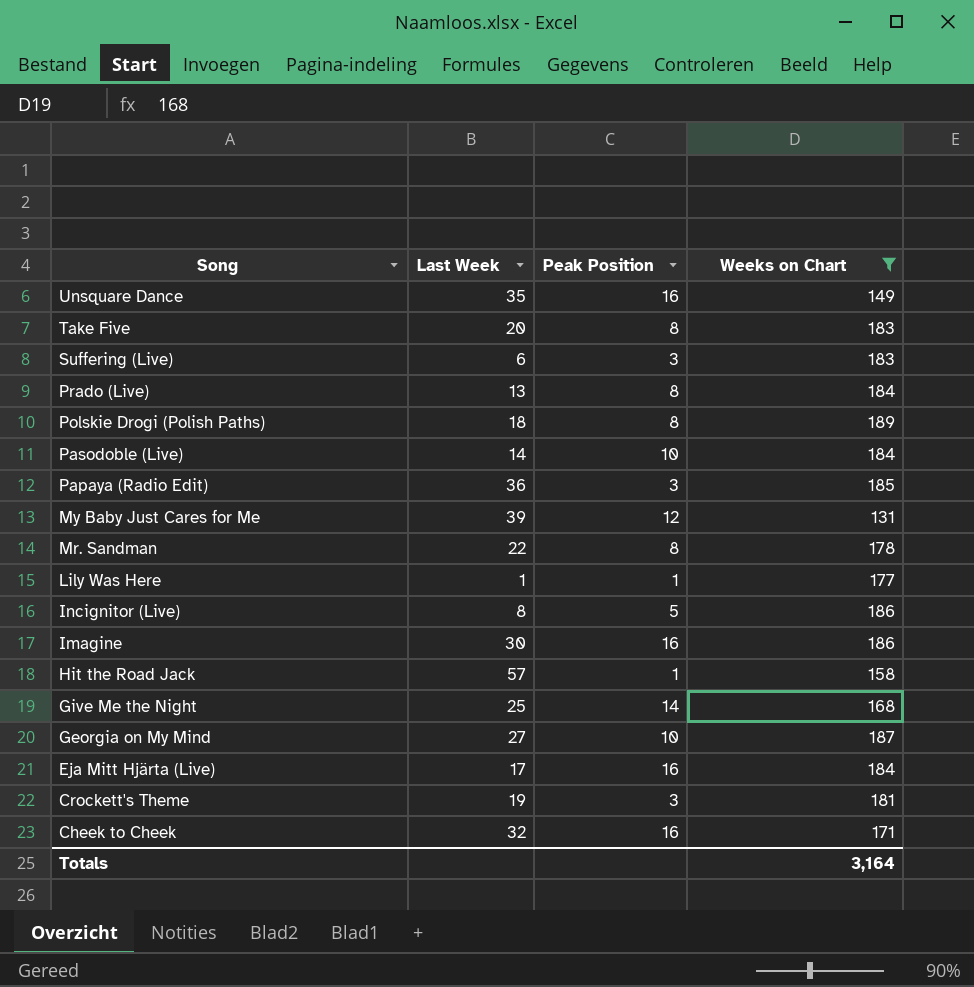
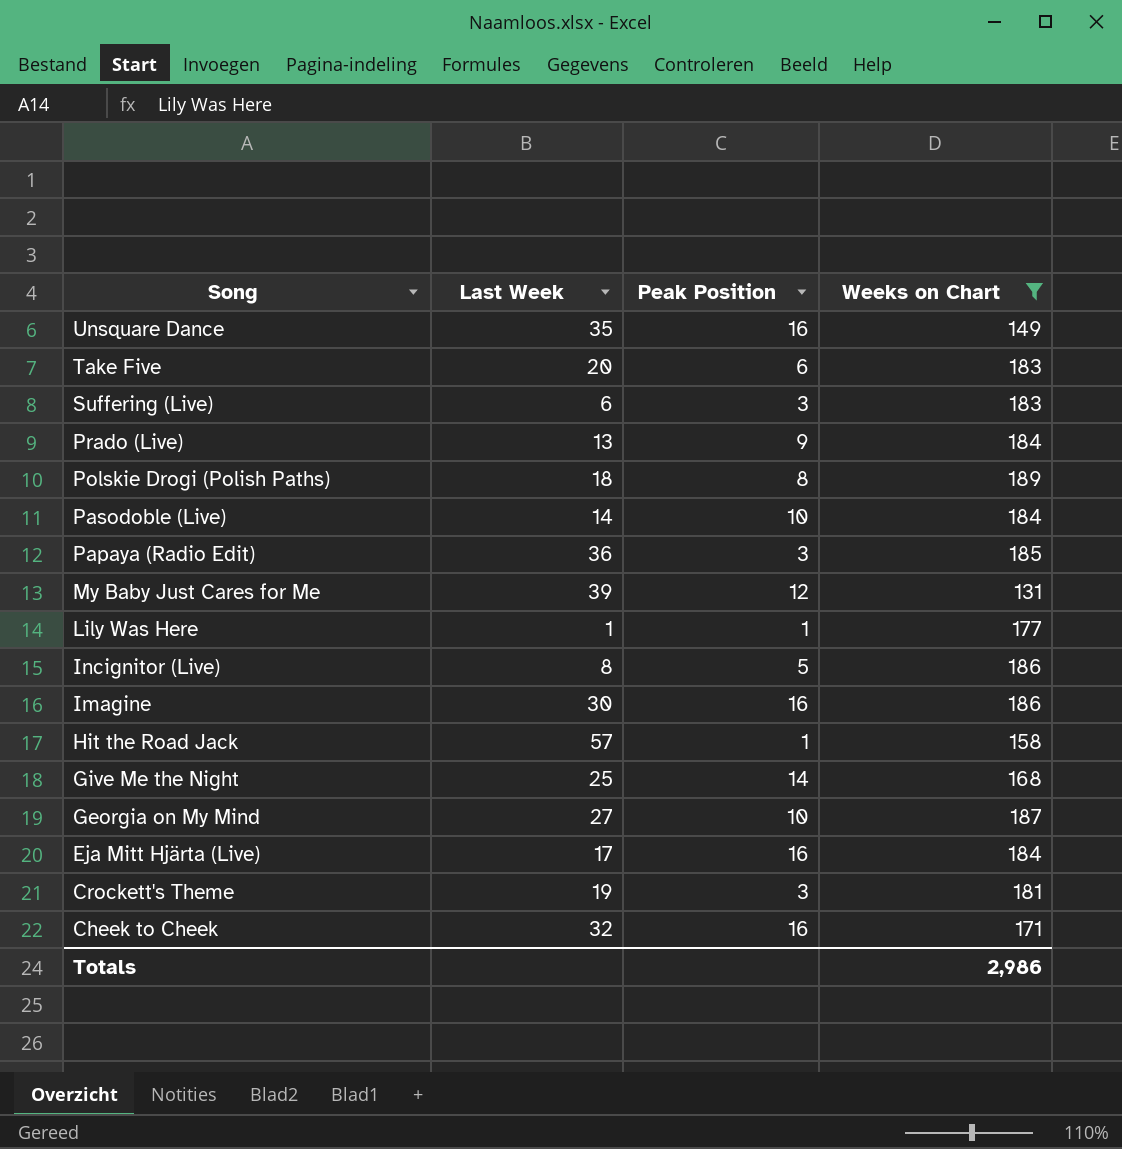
row Mr. Sandman: 22 | 8 | 178 -> none
Take Five | Peak Position: 8 -> 6
Prado (Live) | Peak Position: 8 -> 9
Totals | Weeks on Chart: 3,164 -> 2,986

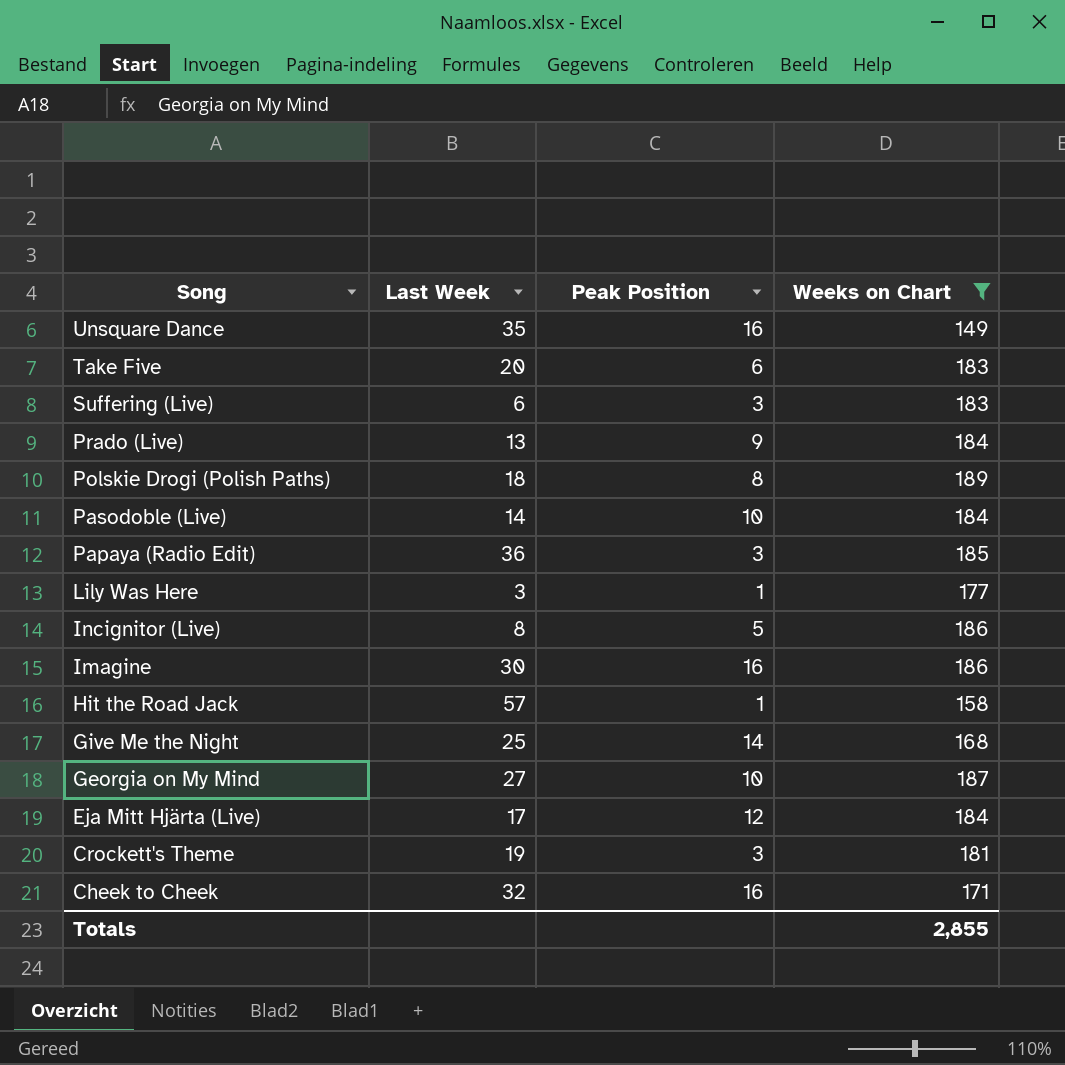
row My Baby Just Cares for Me: 39 | 12 | 131 -> none
Lily Was Here | Last Week: 1 -> 3
Eja Mitt Hjärta (Live) | Peak Position: 16 -> 12
Totals | Weeks on Chart: 2,986 -> 2,855

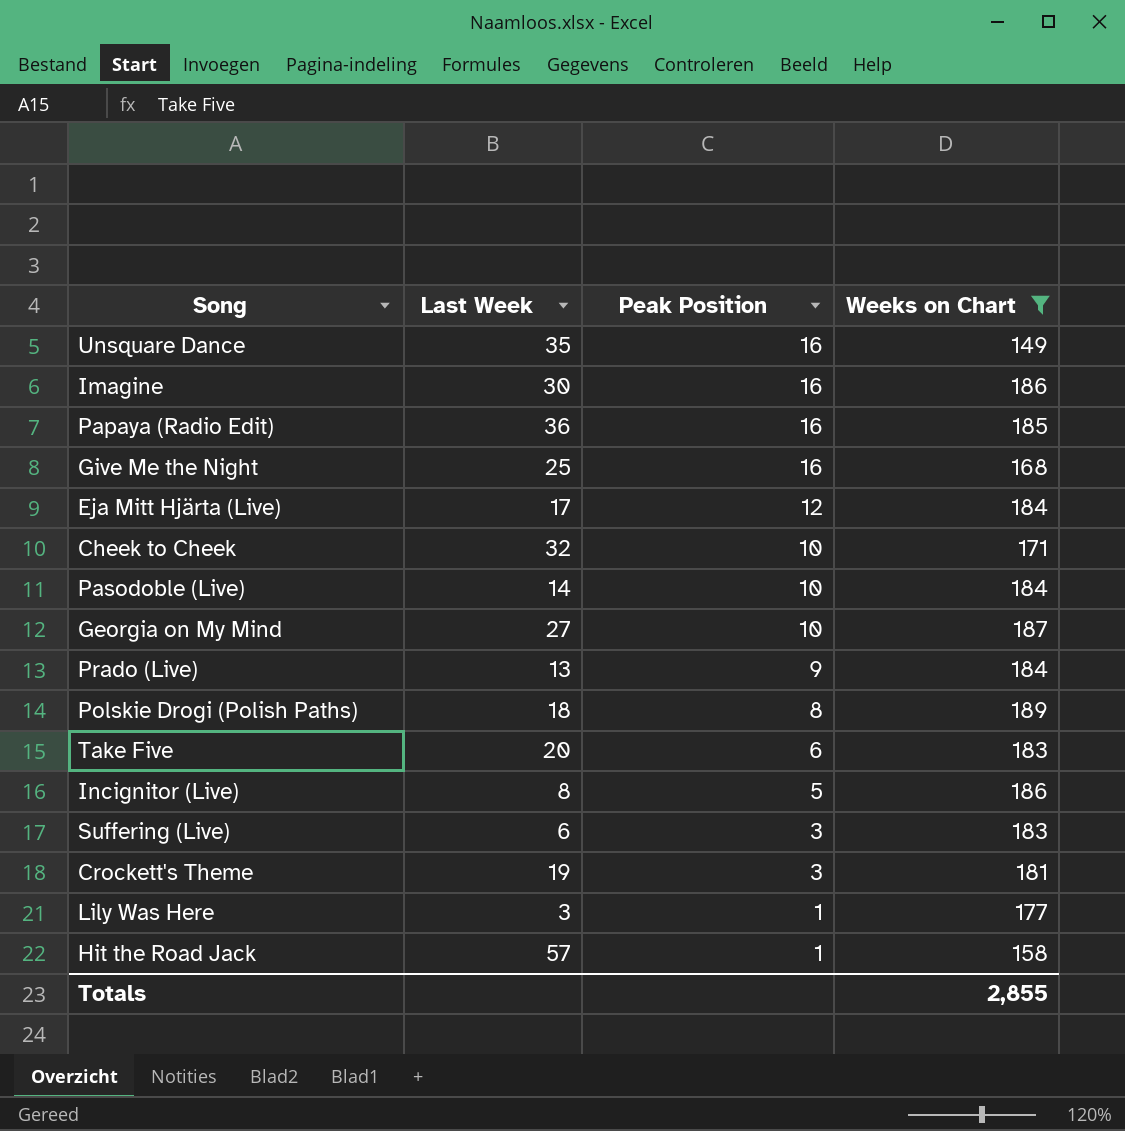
row order: Song descending -> Peak Position descending
Papaya (Radio Edit) | Peak Position: 3 -> 16
Give Me the Night | Peak Position: 14 -> 16
Cheek to Cheek | Peak Position: 16 -> 10

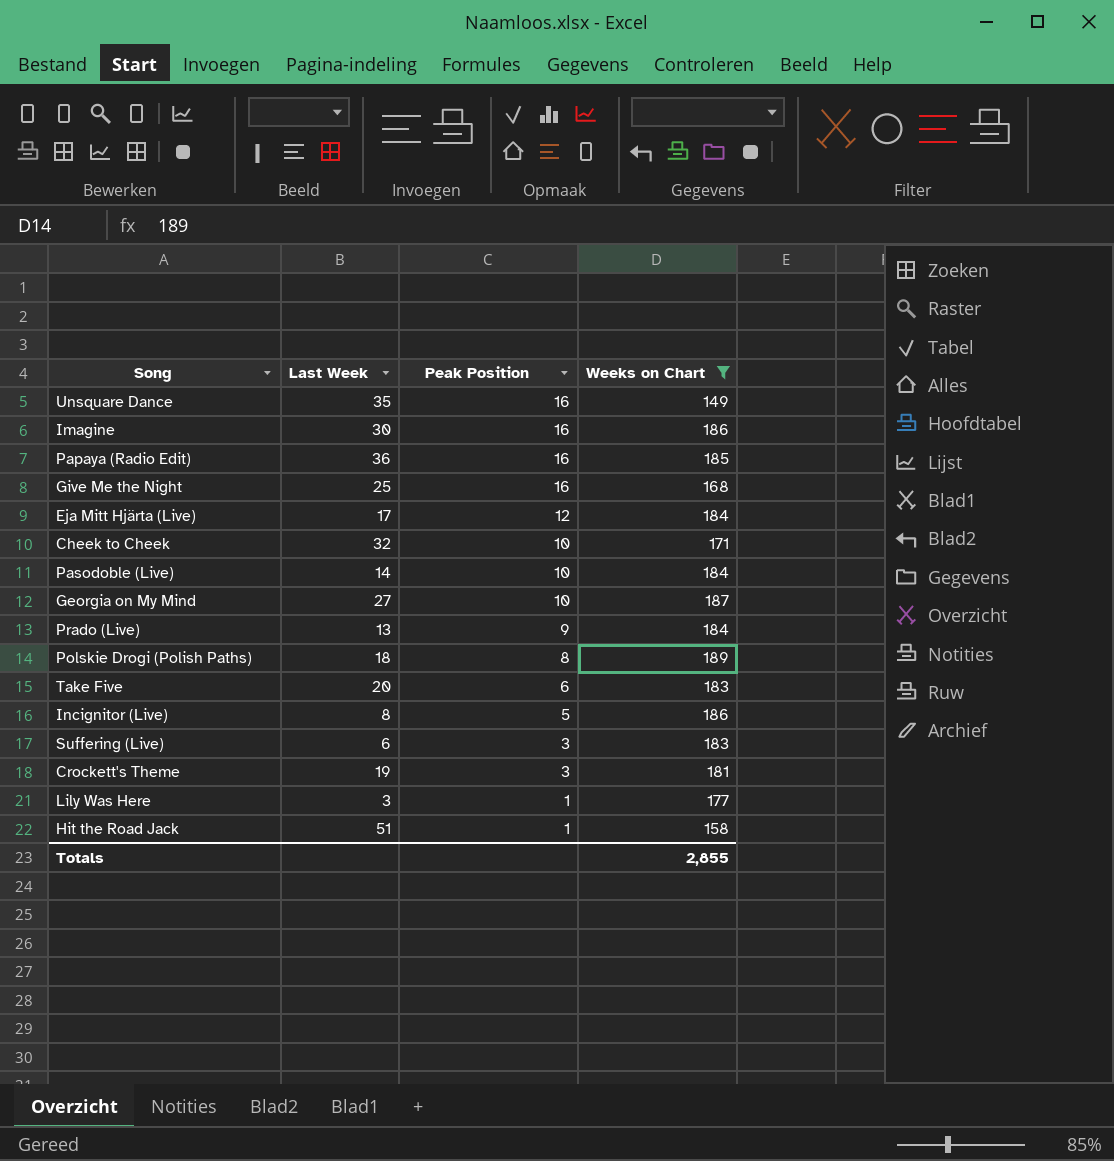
Hit the Road Jack | Last Week: 57 -> 51

